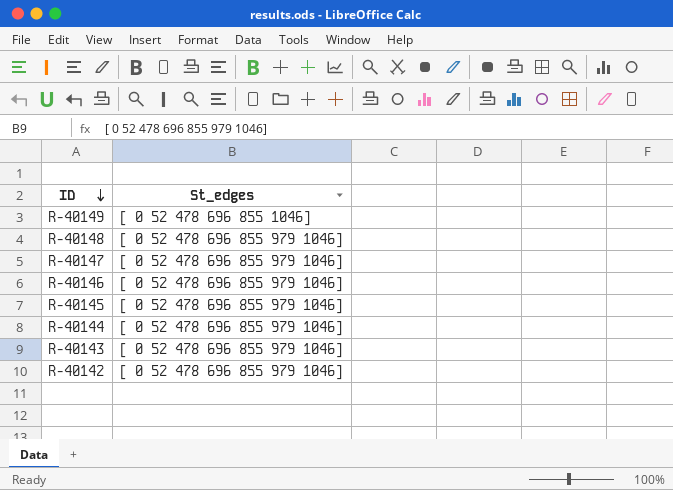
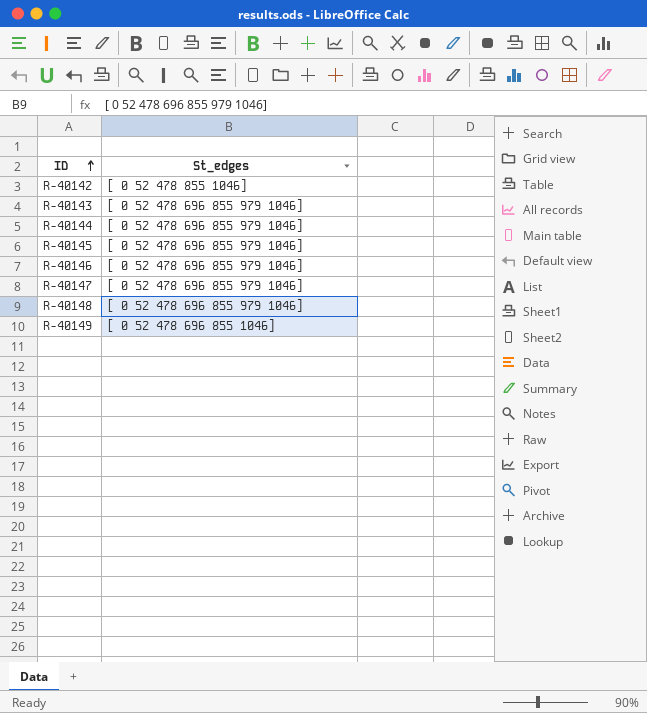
row order: ID descending -> ID ascending
R-40142 | St_edges: [ 0 52 478 696 855 979 1046] -> [ 0 52 478 855 1046]

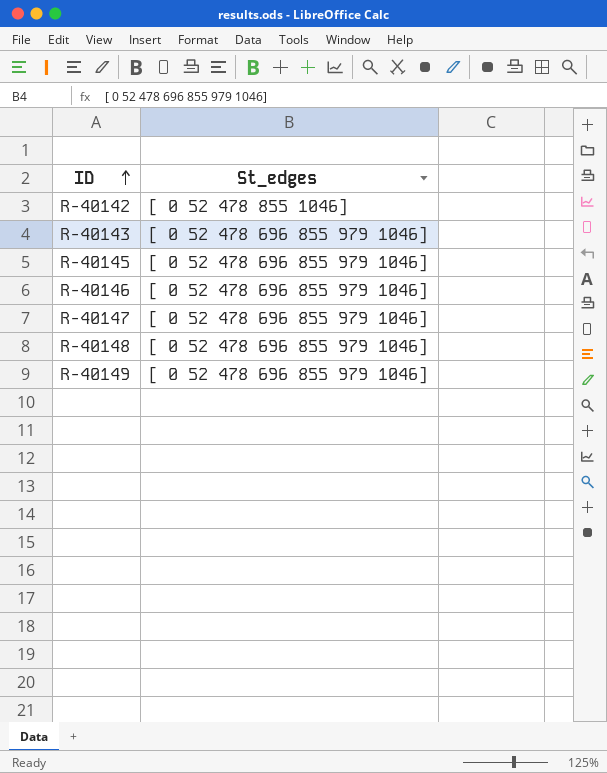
row R-40144: [ 0 52 478 696 855 979 1046] -> none
R-40149 | St_edges: [ 0 52 478 696 855 1046] -> [ 0 52 478 696 855 979 1046]

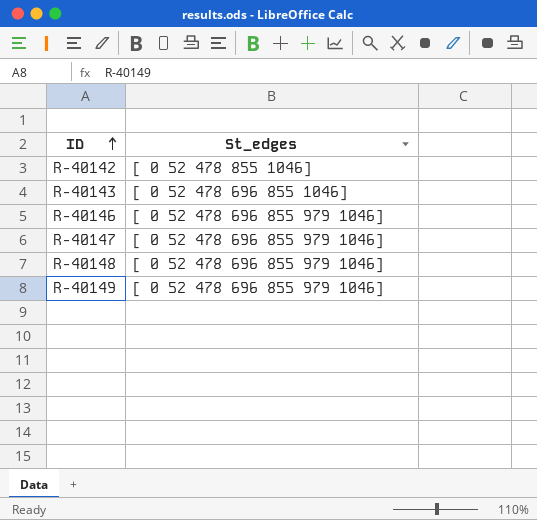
row R-40145: [ 0 52 478 696 855 979 1046] -> none
R-40143 | St_edges: [ 0 52 478 696 855 979 1046] -> [ 0 52 478 696 855 1046]

